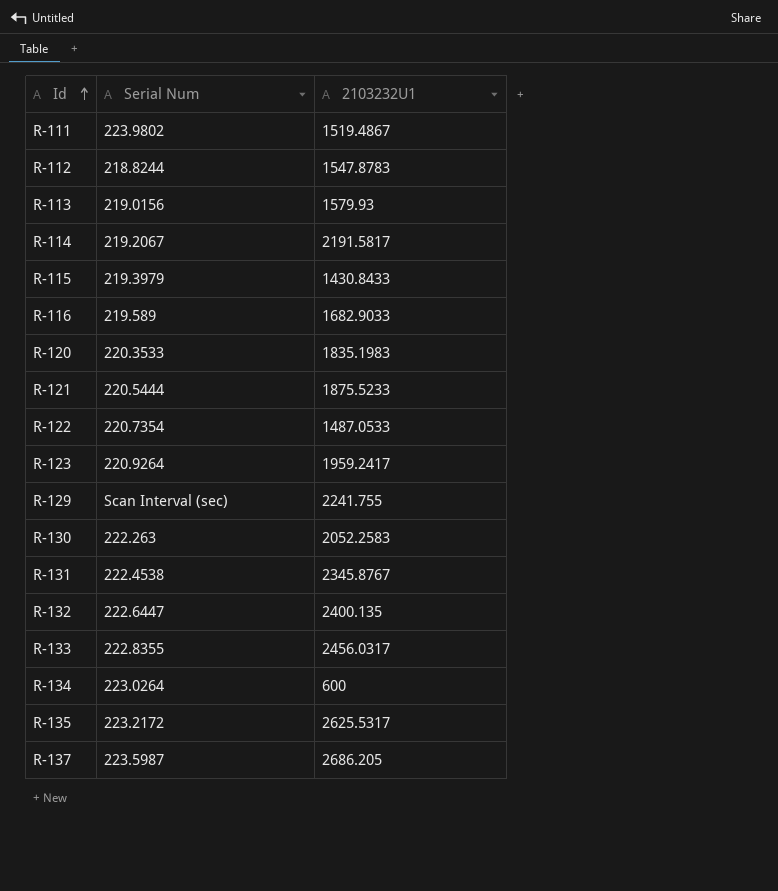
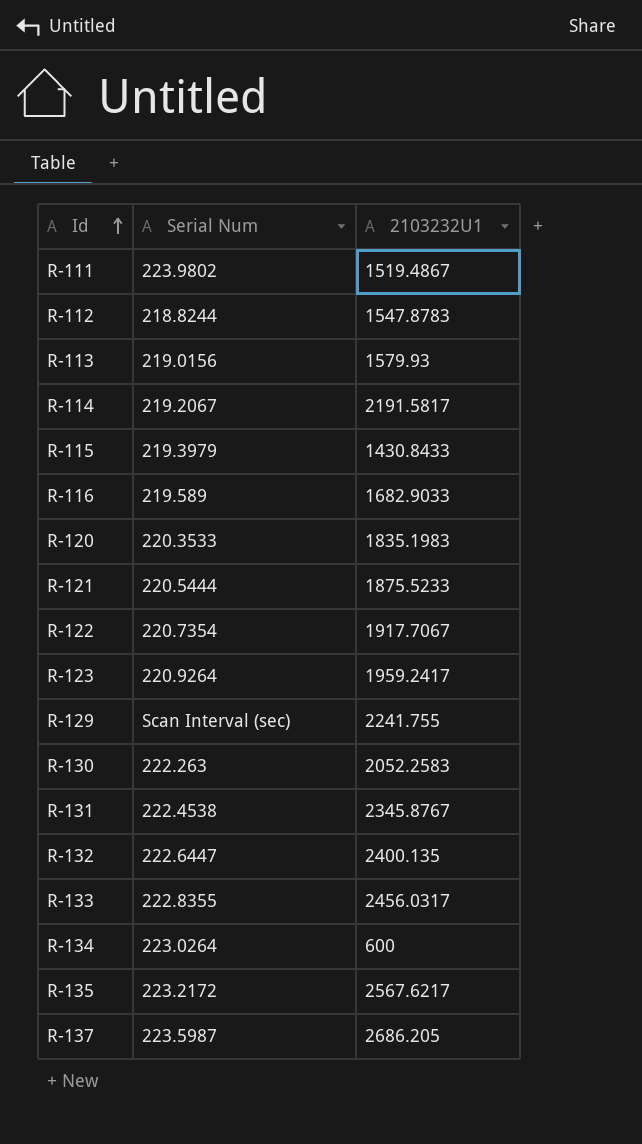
R-122 | 2103232U1: 1487.0533 -> 1917.7067
R-135 | 2103232U1: 2625.5317 -> 2567.6217

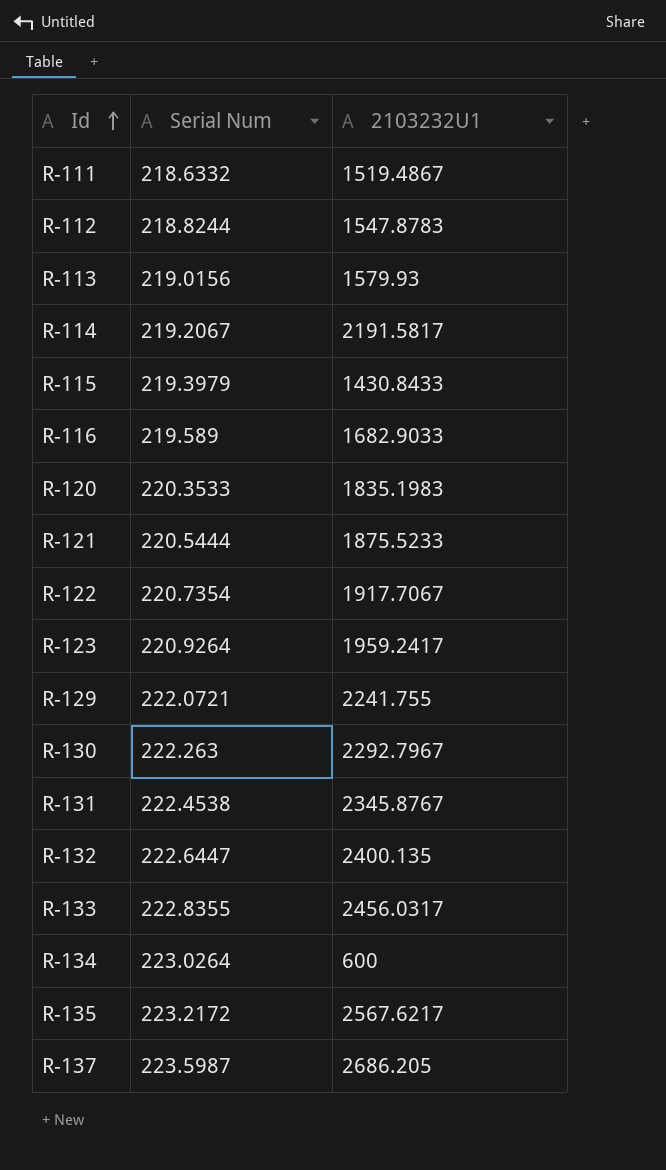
R-111 | Serial Num: 223.9802 -> 218.6332
R-129 | Serial Num: Scan Interval (sec) -> 222.0721
R-130 | 2103232U1: 2052.2583 -> 2292.7967

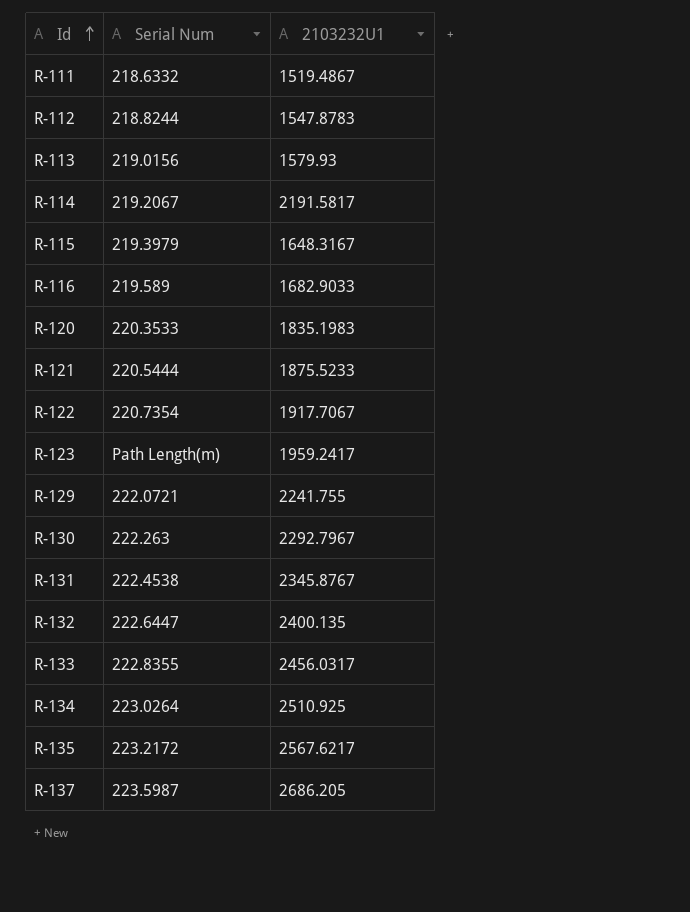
R-115 | 2103232U1: 1430.8433 -> 1648.3167
R-123 | Serial Num: 220.9264 -> Path Length(m)
R-134 | 2103232U1: 600 -> 2510.925

